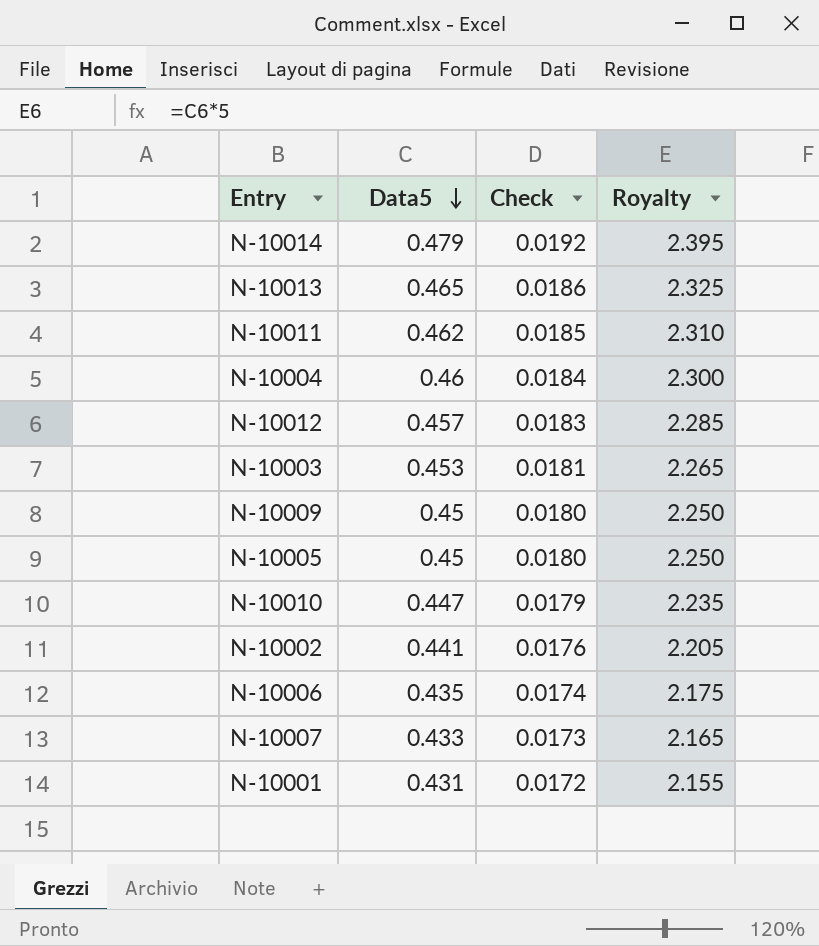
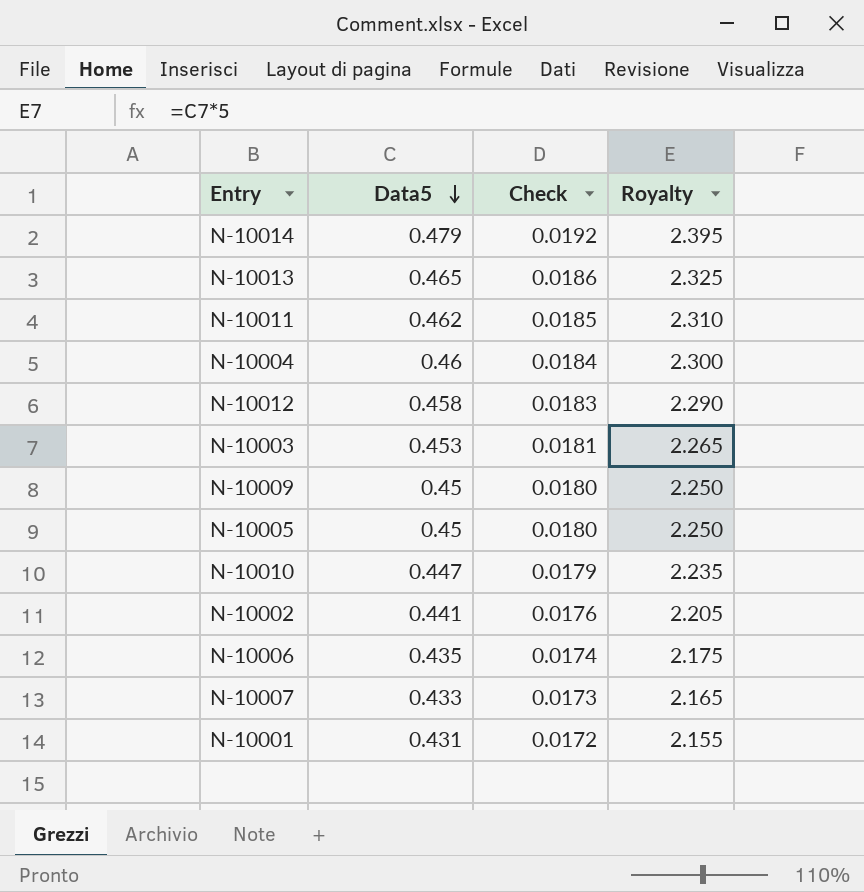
N-10012 | Data5: 0.457 -> 0.458
N-10012 | Royalty: 2.285 -> 2.290

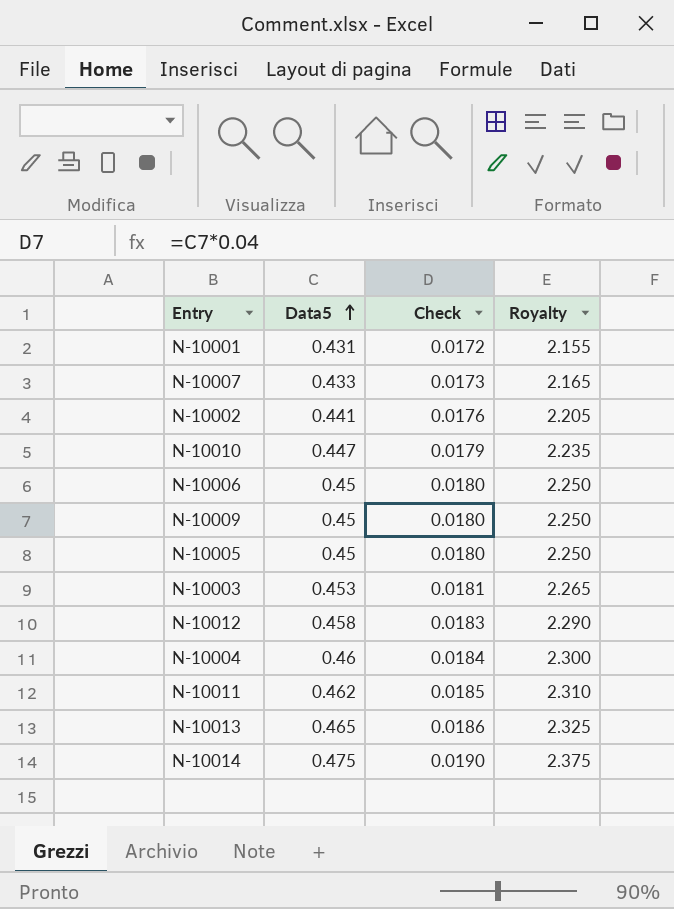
row order: Data5 descending -> Data5 ascending
N-10006 | Data5: 0.435 -> 0.45
N-10006 | Check: 0.0174 -> 0.0180
N-10006 | Royalty: 2.175 -> 2.250
N-10014 | Data5: 0.479 -> 0.475
N-10014 | Check: 0.0192 -> 0.0190
N-10014 | Royalty: 2.395 -> 2.375

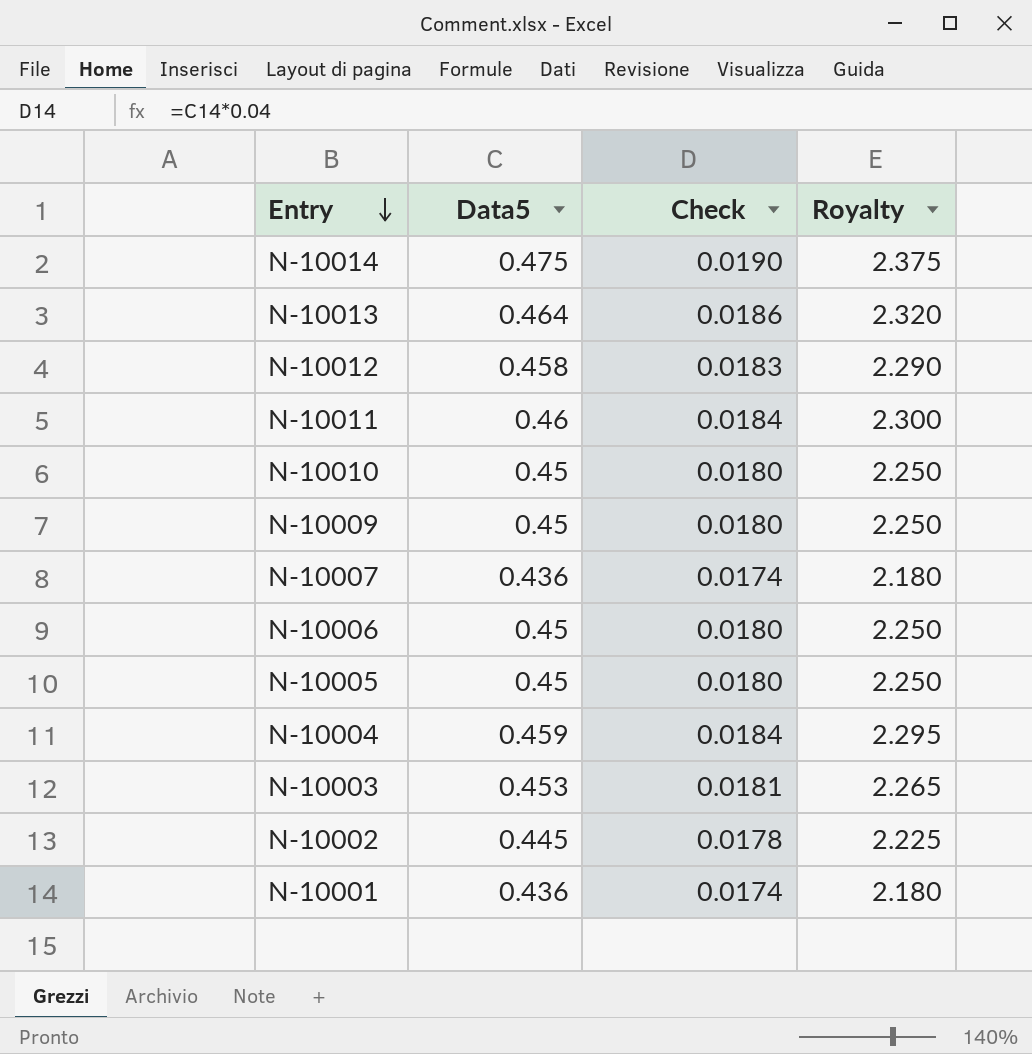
row order: Data5 ascending -> Entry descending
N-10013 | Data5: 0.465 -> 0.464
N-10013 | Royalty: 2.325 -> 2.320
N-10011 | Data5: 0.462 -> 0.46
N-10011 | Check: 0.0185 -> 0.0184
N-10011 | Royalty: 2.310 -> 2.300
N-10010 | Data5: 0.447 -> 0.45
N-10010 | Check: 0.0179 -> 0.0180
N-10010 | Royalty: 2.235 -> 2.250
N-10007 | Data5: 0.433 -> 0.436
N-10007 | Check: 0.0173 -> 0.0174
N-10007 | Royalty: 2.165 -> 2.180
N-10004 | Data5: 0.46 -> 0.459
N-10004 | Royalty: 2.300 -> 2.295
N-10002 | Data5: 0.441 -> 0.445
N-10002 | Check: 0.0176 -> 0.0178
N-10002 | Royalty: 2.205 -> 2.225
N-10001 | Data5: 0.431 -> 0.436
N-10001 | Check: 0.0172 -> 0.0174
N-10001 | Royalty: 2.155 -> 2.180

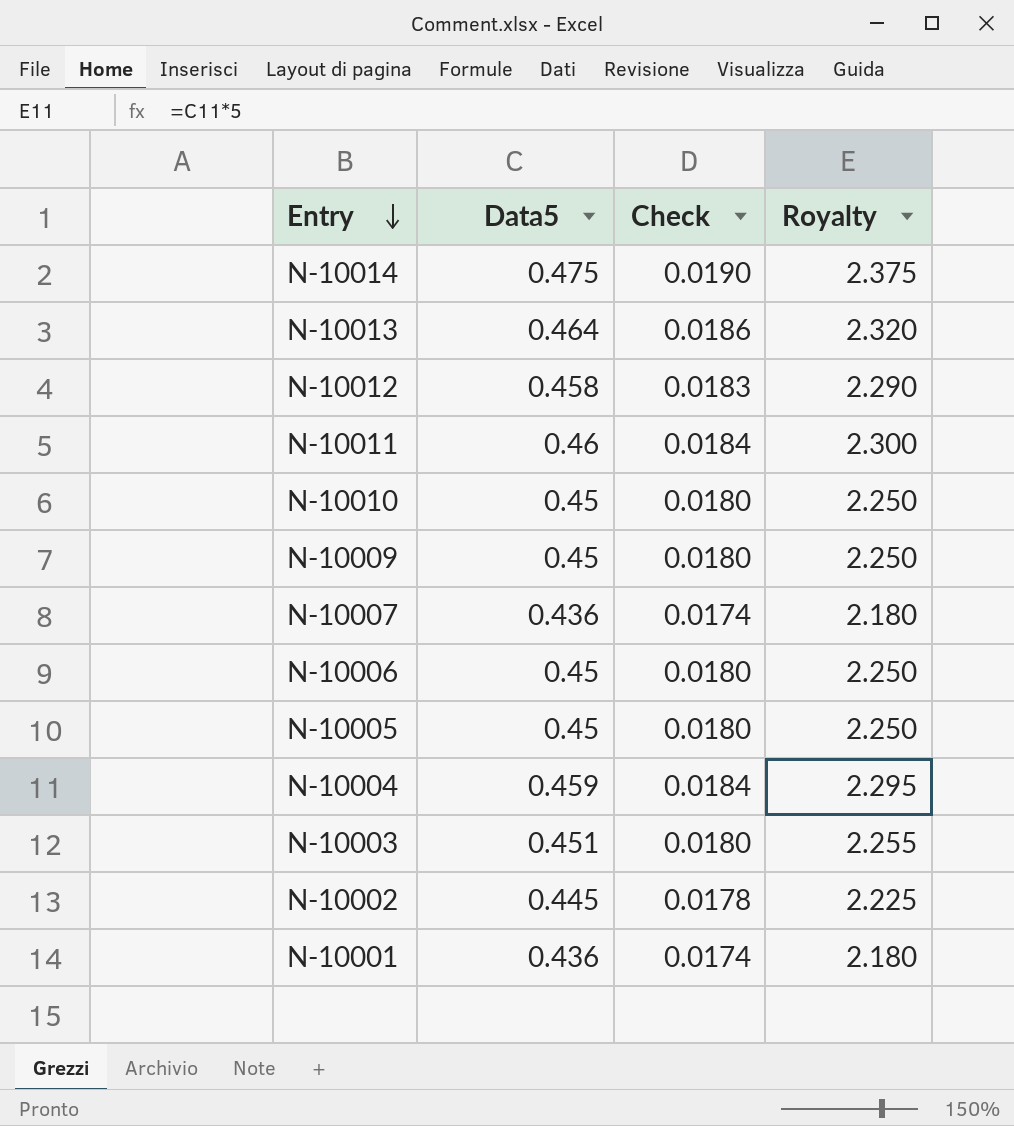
N-10003 | Data5: 0.453 -> 0.451
N-10003 | Check: 0.0181 -> 0.0180
N-10003 | Royalty: 2.265 -> 2.255

